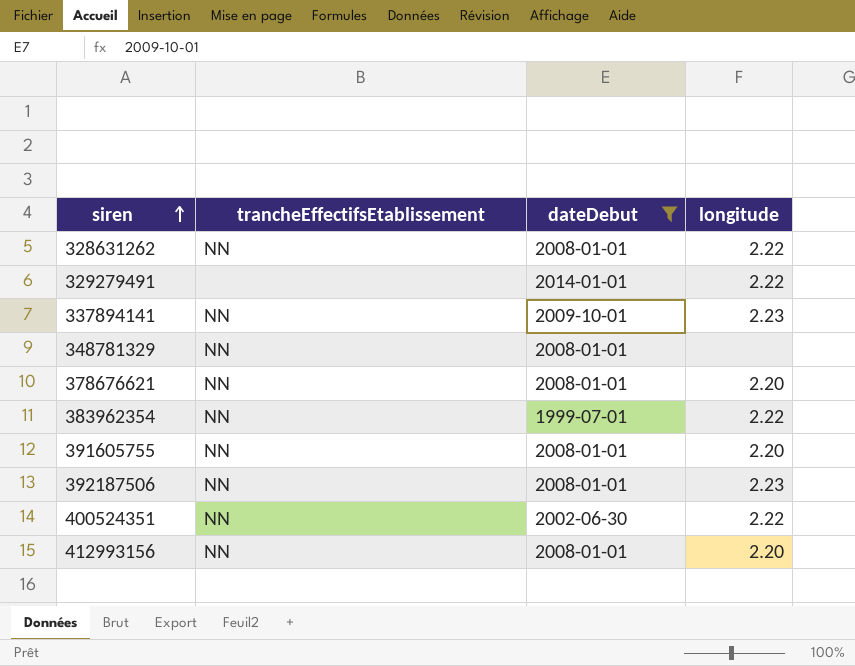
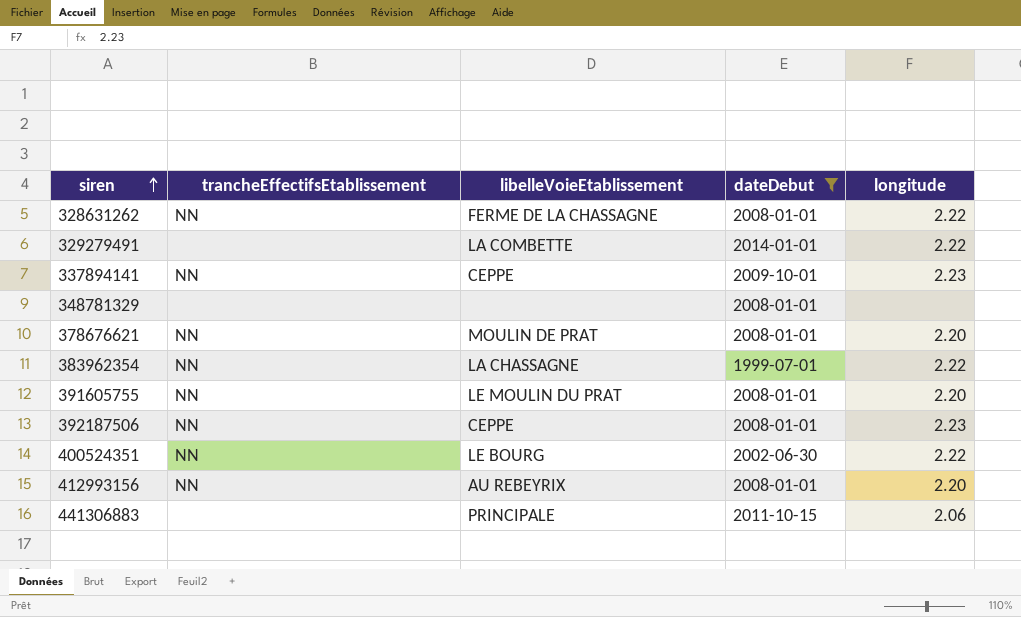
column libelleVoieEtablissement | position: none -> 3
348781329 | trancheEffectifsEtablissement: NN -> none
row 441306883: none -> none | PRINCIPALE | 2011-10-15 | 2.06

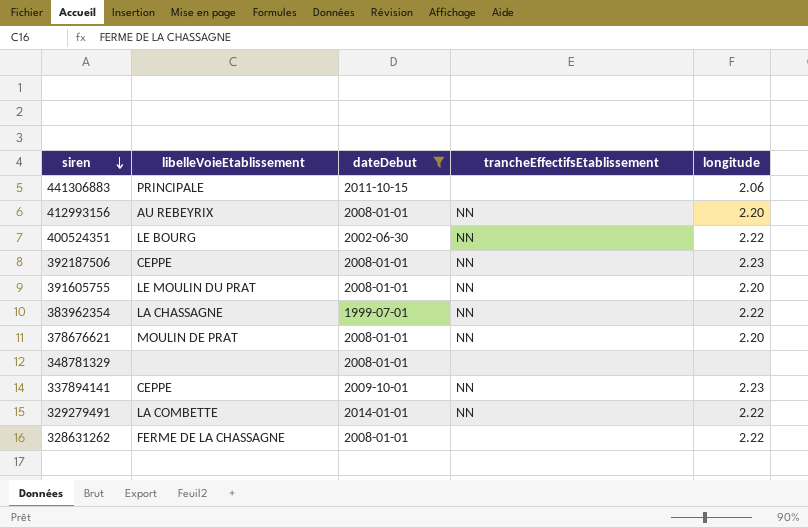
row order: siren ascending -> siren descending
column trancheEffectifsEtablissement | position: 2 -> 4
329279491 | trancheEffectifsEtablissement: none -> NN
328631262 | trancheEffectifsEtablissement: NN -> none

